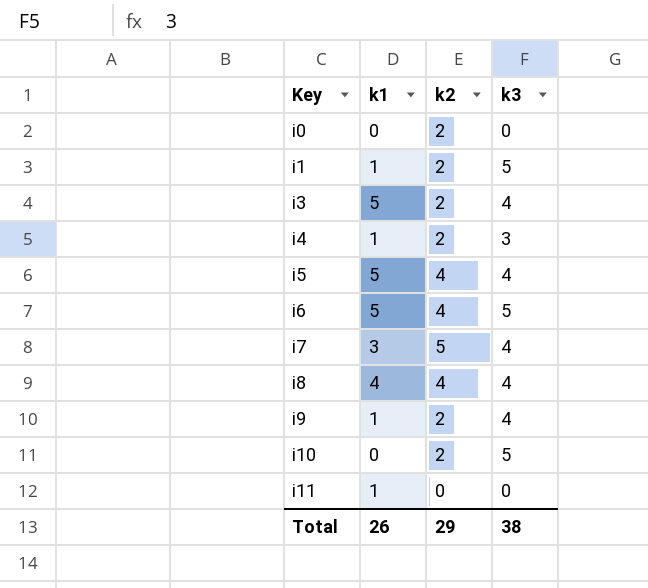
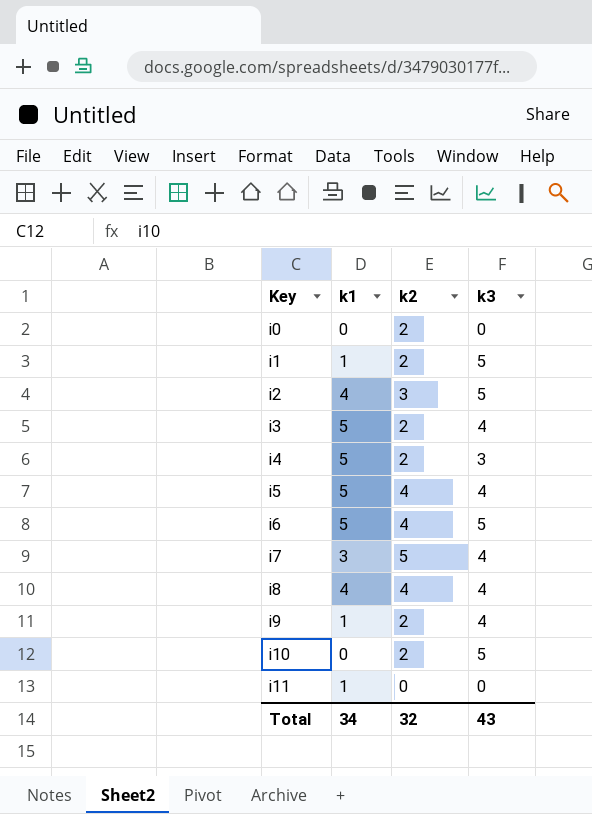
row i2: none -> 4 | 3 | 5
i4 | k1: 1 -> 5
Total | k1: 26 -> 34
Total | k2: 29 -> 32
Total | k3: 38 -> 43

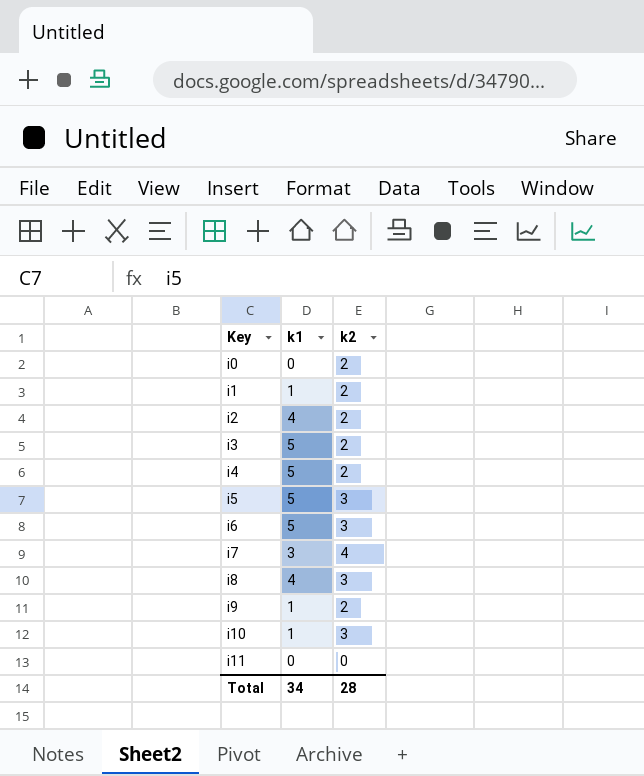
column k3 | position: 4 -> none
i2 | k2: 3 -> 2
i5 | k2: 4 -> 3
i6 | k2: 4 -> 3
i7 | k2: 5 -> 4
i8 | k2: 4 -> 3
i10 | k1: 0 -> 1
i10 | k2: 2 -> 3
i11 | k1: 1 -> 0
Total | k2: 32 -> 28

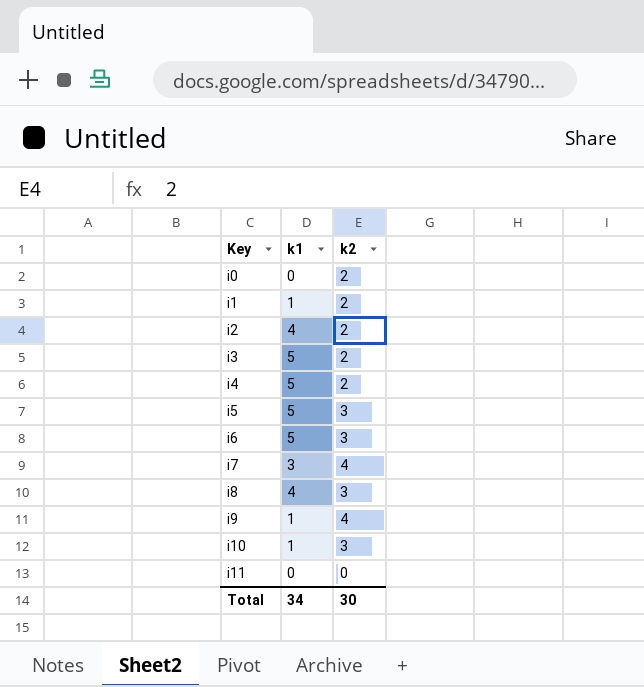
i9 | k2: 2 -> 4
Total | k2: 28 -> 30

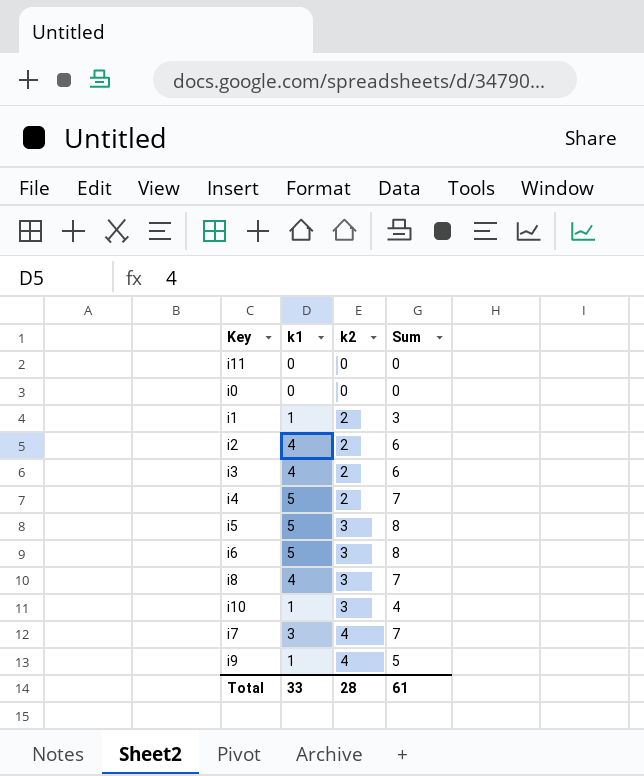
row order: Key ascending -> k2 ascending
column Sum | formula: none -> [k1] + [k2]
i0 | k2: 2 -> 0
i3 | k1: 5 -> 4
Total | k1: 34 -> 33
Total | k2: 30 -> 28

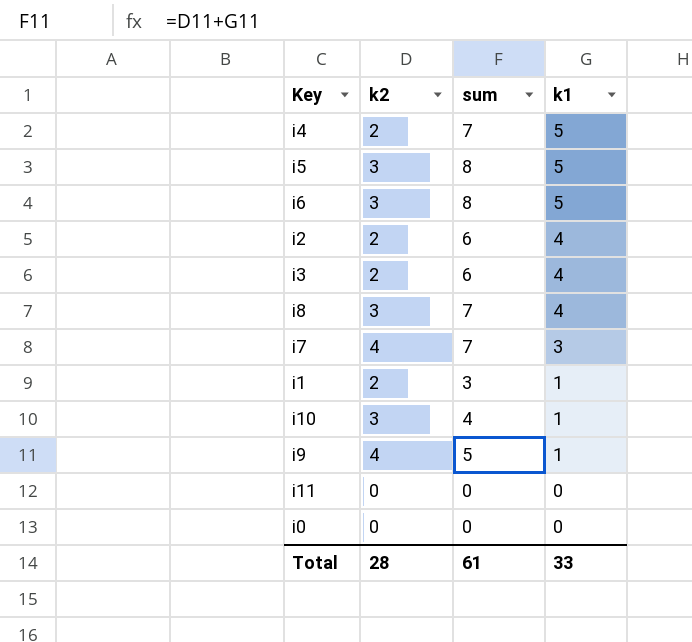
row order: k2 ascending -> k1 descending
column name: Sum -> sum
column k1 | position: 2 -> 4

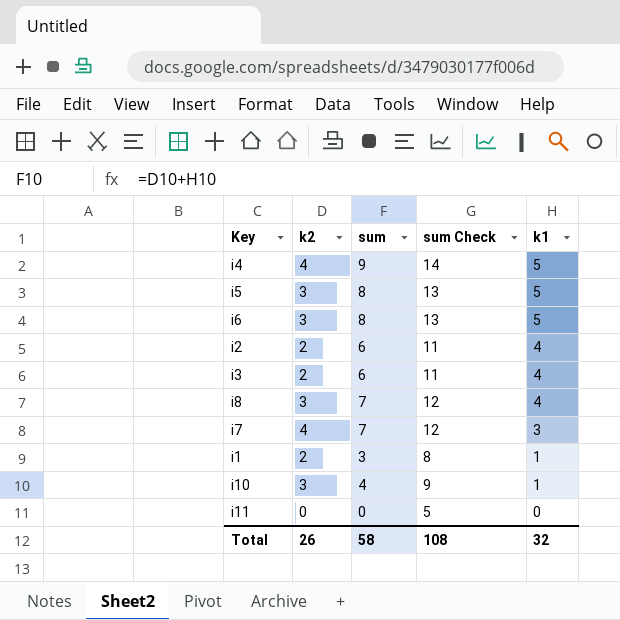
column sum Check | formula: none -> [sum] + 5
row i9: 4 | 5 | 1 -> none
row i0: 0 | 0 | 0 -> none
i4 | k2: 2 -> 4
i4 | sum: 7 -> 9
Total | k2: 28 -> 26
Total | sum: 61 -> 58
Total | k1: 33 -> 32

